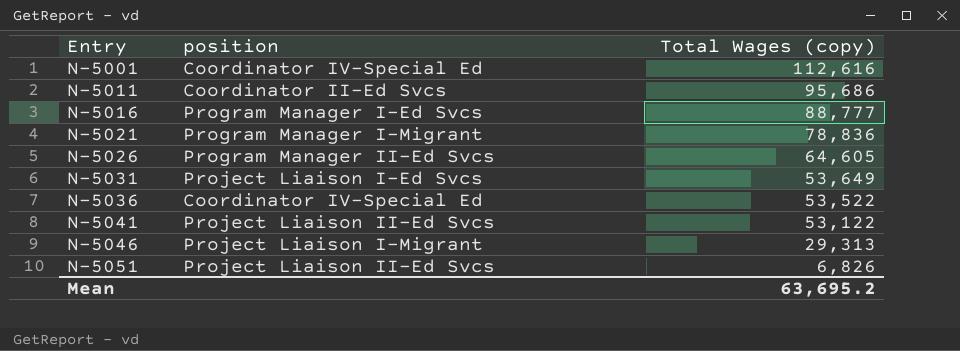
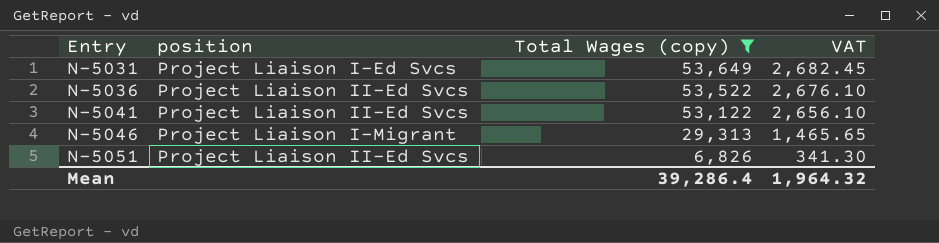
filter: none -> Total Wages (copy) <= 53,649
column VAT | formula: none -> [Total Wages (copy)] * 0.05
N-5036 | position: Coordinator IV-Special Ed -> Project Liaison II-Ed Svcs
Mean | Total Wages (copy): 63,695.2 -> 39,286.4

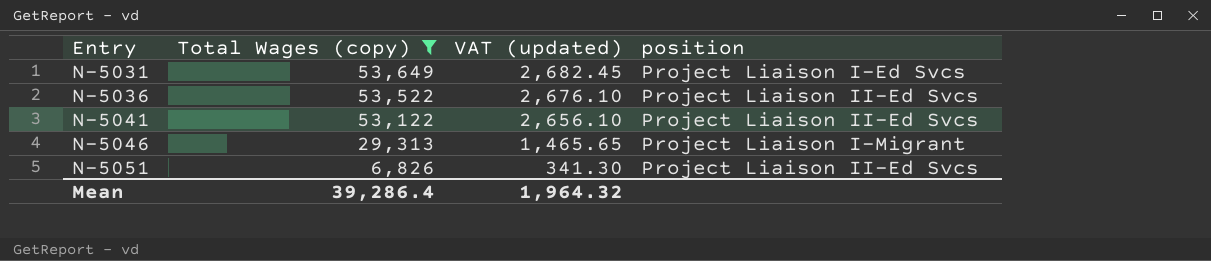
column name: VAT -> VAT (updated)
column position | position: 2 -> 4

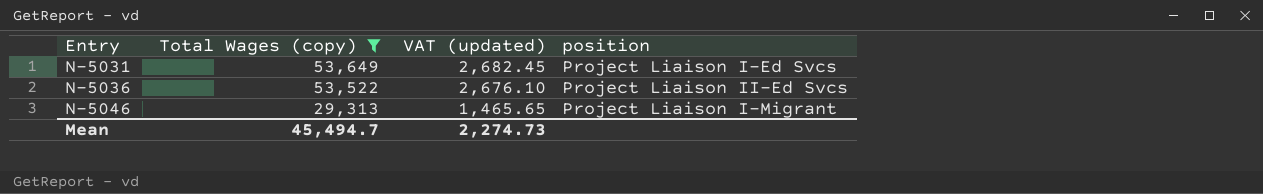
row N-5041: 53,122 | 2,656.10 | Project Liaison II-Ed Svcs -> none
row N-5051: 6,826 | 341.30 | Project Liaison II-Ed Svcs -> none
Mean | Total Wages (copy): 39,286.4 -> 45,494.7
Mean | VAT (updated): 1,964.32 -> 2,274.73

